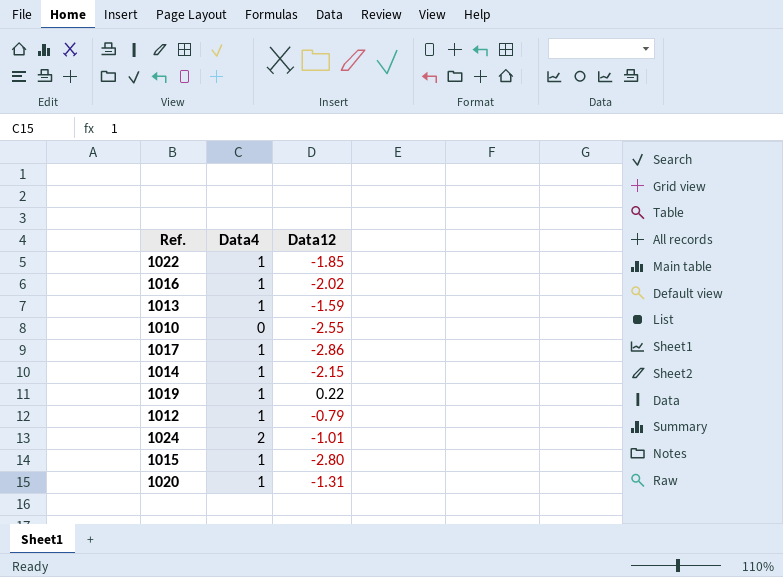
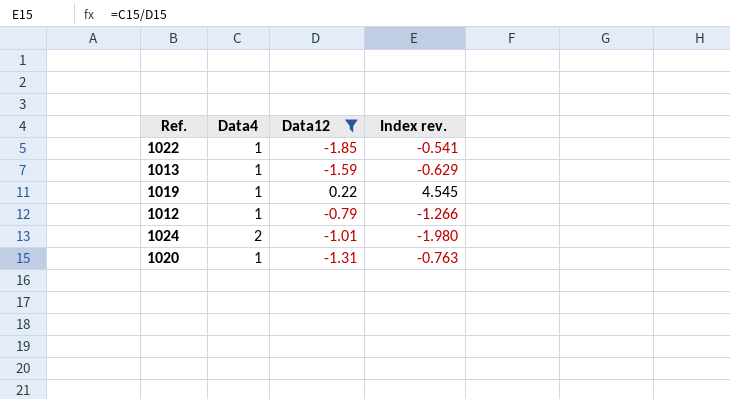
filter: none -> Data12 >= -1.85
column Index rev. | formula: none -> [Data4] / [Data12]

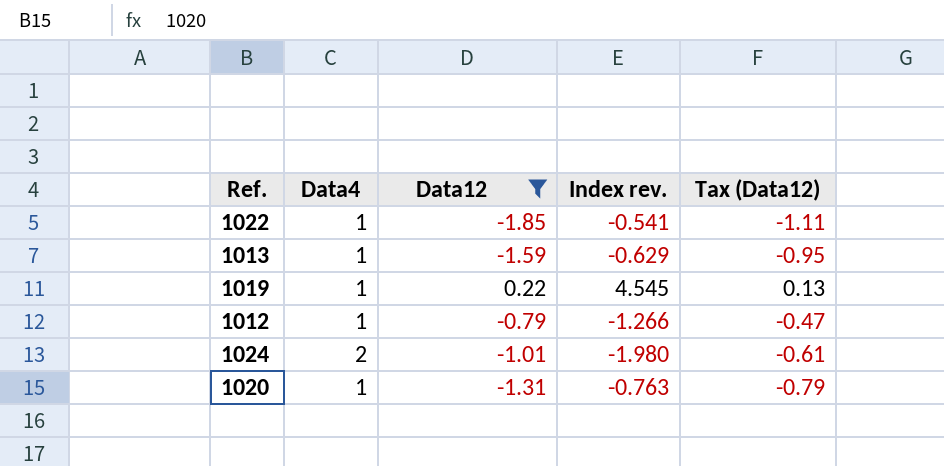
column Tax (Data12) | formula: none -> [Data12] * 0.6

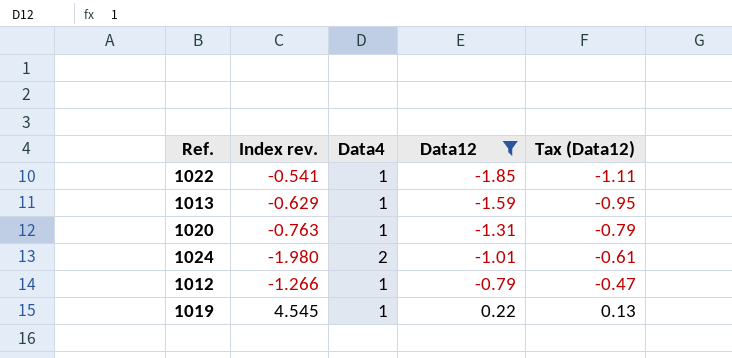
row order: none -> Data12 ascending
column Index rev. | position: 4 -> 2

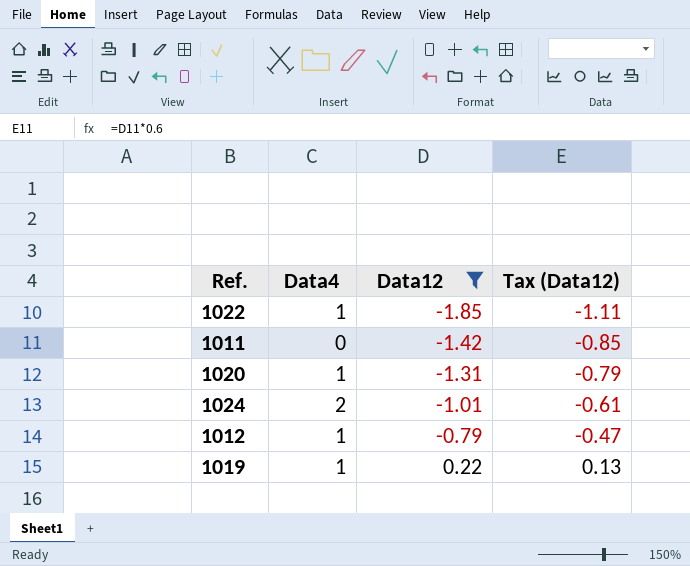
column Index rev. | formula: [Data4] / [Data12] -> none
row 1013: -0.629 | 1 | -1.59 | -0.95 -> none
row 1011: none -> 0 | -1.42 | -0.85

